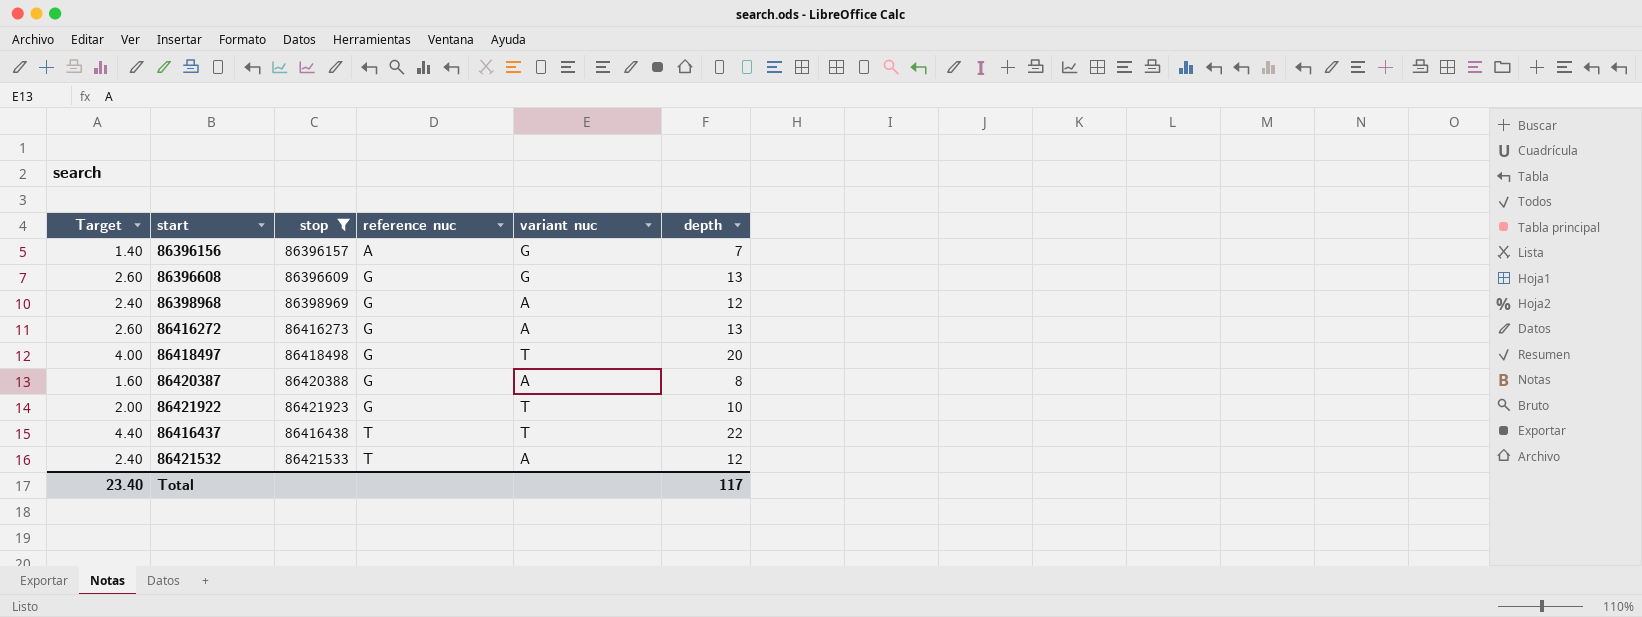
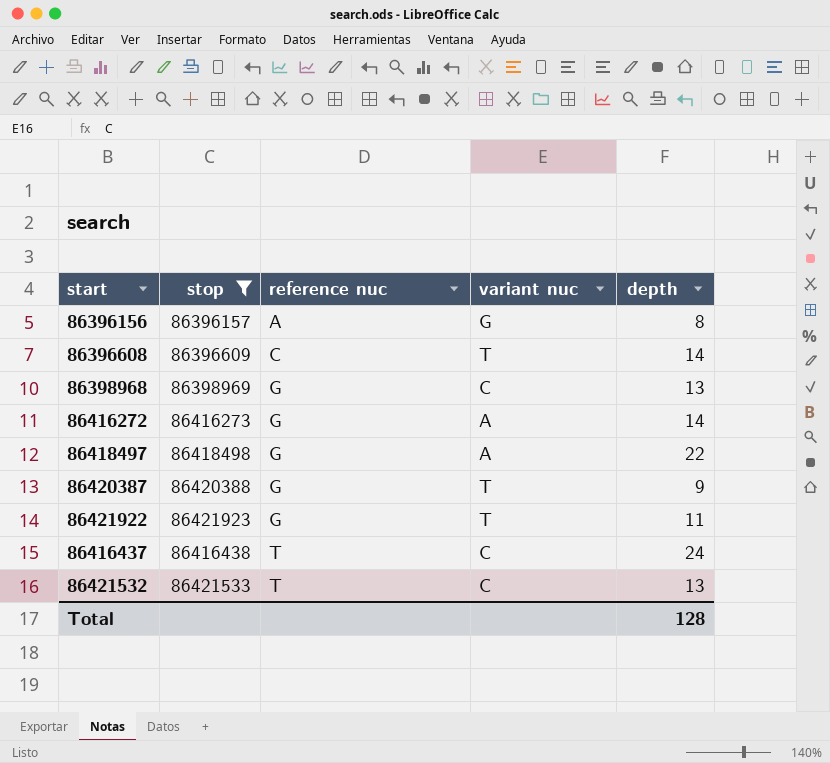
column Target | formula: [depth] * 0.2 -> none
86396156 | depth: 7 -> 8
86396608 | reference nuc: G -> C
86396608 | variant nuc: G -> T
86396608 | depth: 13 -> 14
86398968 | variant nuc: A -> C
86398968 | depth: 12 -> 13
86416272 | depth: 13 -> 14
86418497 | variant nuc: T -> A
86418497 | depth: 20 -> 22
86420387 | variant nuc: A -> T
86420387 | depth: 8 -> 9
86421922 | depth: 10 -> 11
86416437 | variant nuc: T -> C
86416437 | depth: 22 -> 24
86421532 | variant nuc: A -> C
86421532 | depth: 12 -> 13
Total | depth: 117 -> 128

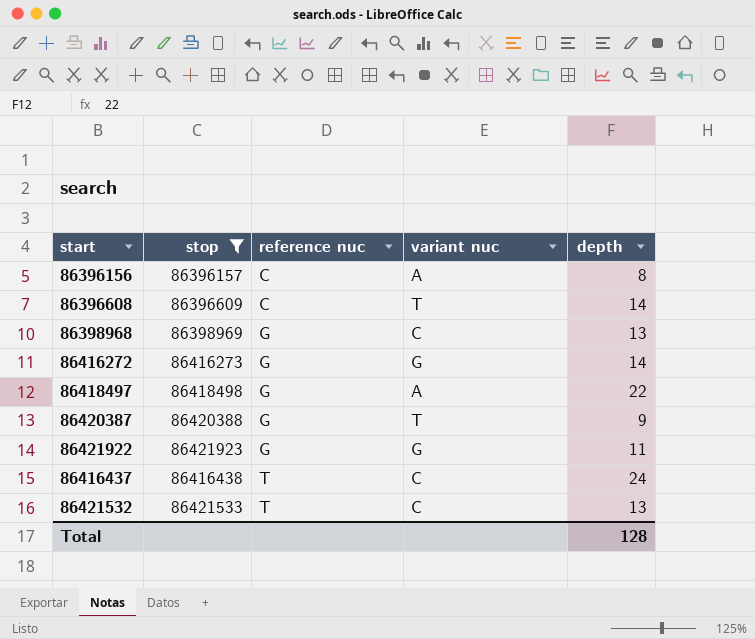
86396156 | reference nuc: A -> C
86396156 | variant nuc: G -> A
86416272 | variant nuc: A -> G
86421922 | variant nuc: T -> G

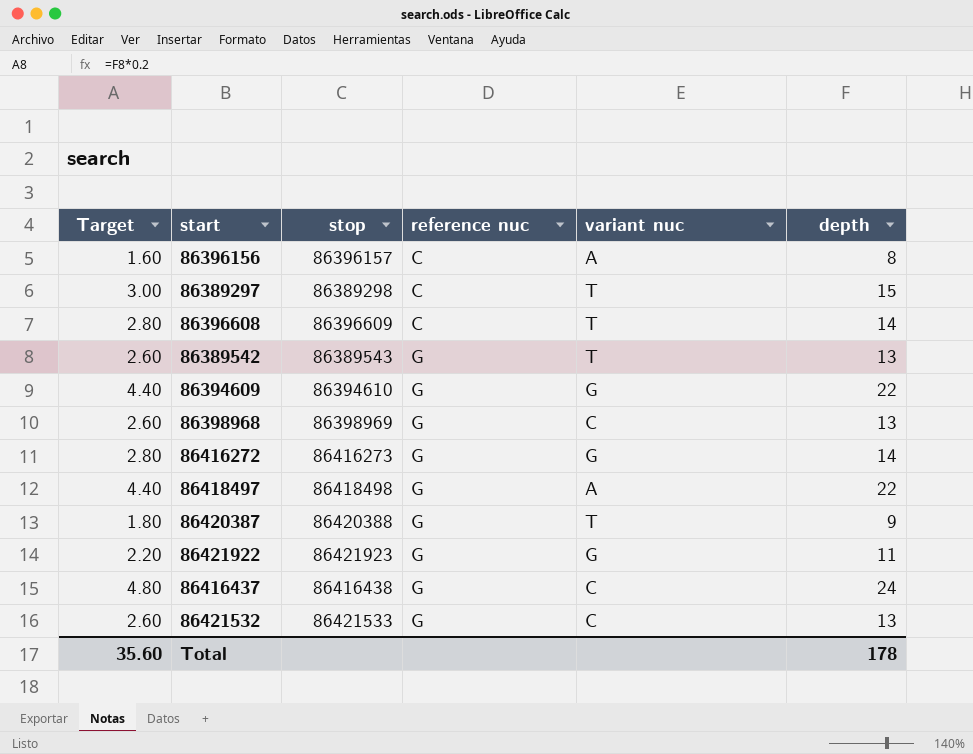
filter: stop >= 86396157 -> none
column Target | formula: none -> [depth] * 0.2
86416437 | reference nuc: T -> G
86421532 | reference nuc: T -> G
Total | depth: 128 -> 178

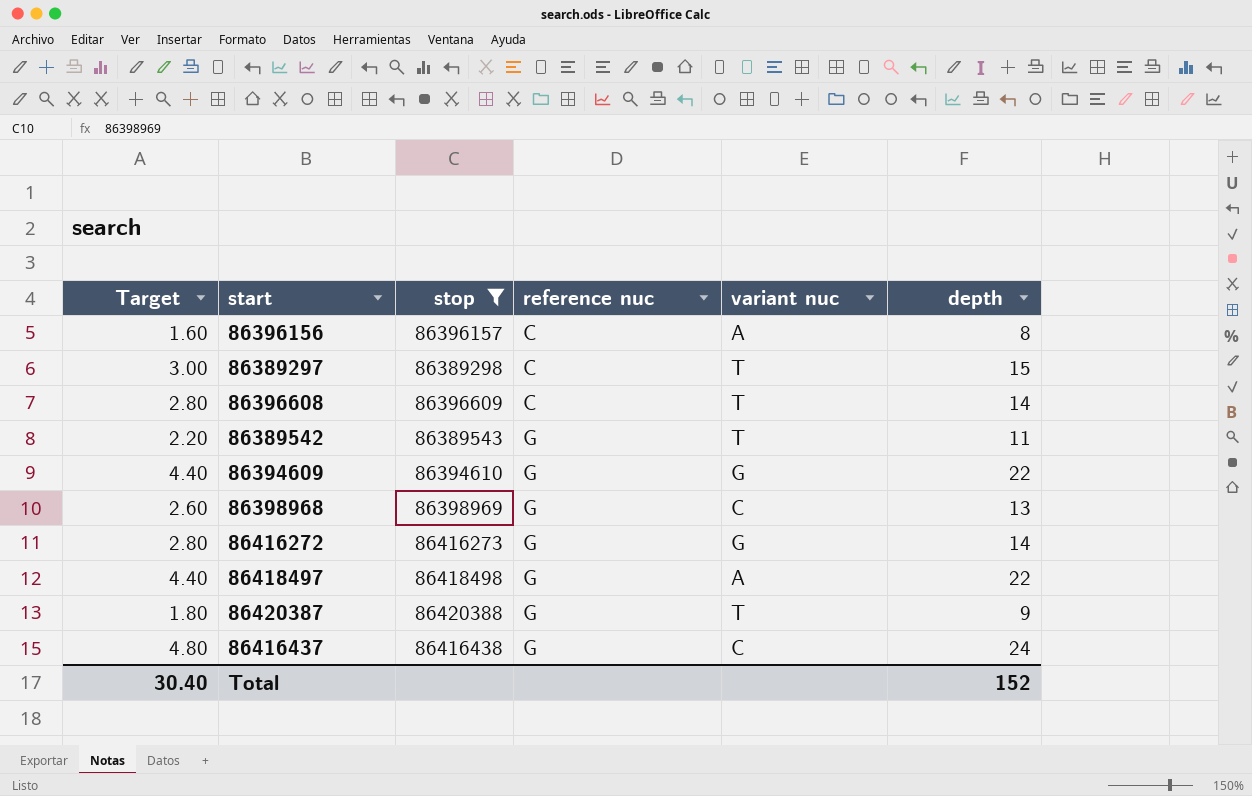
filter: none -> stop <= 86420388
86389542 | Target: 2.60 -> 2.20
86389542 | depth: 13 -> 11
Total | Target: 35.60 -> 30.40
Total | depth: 178 -> 152

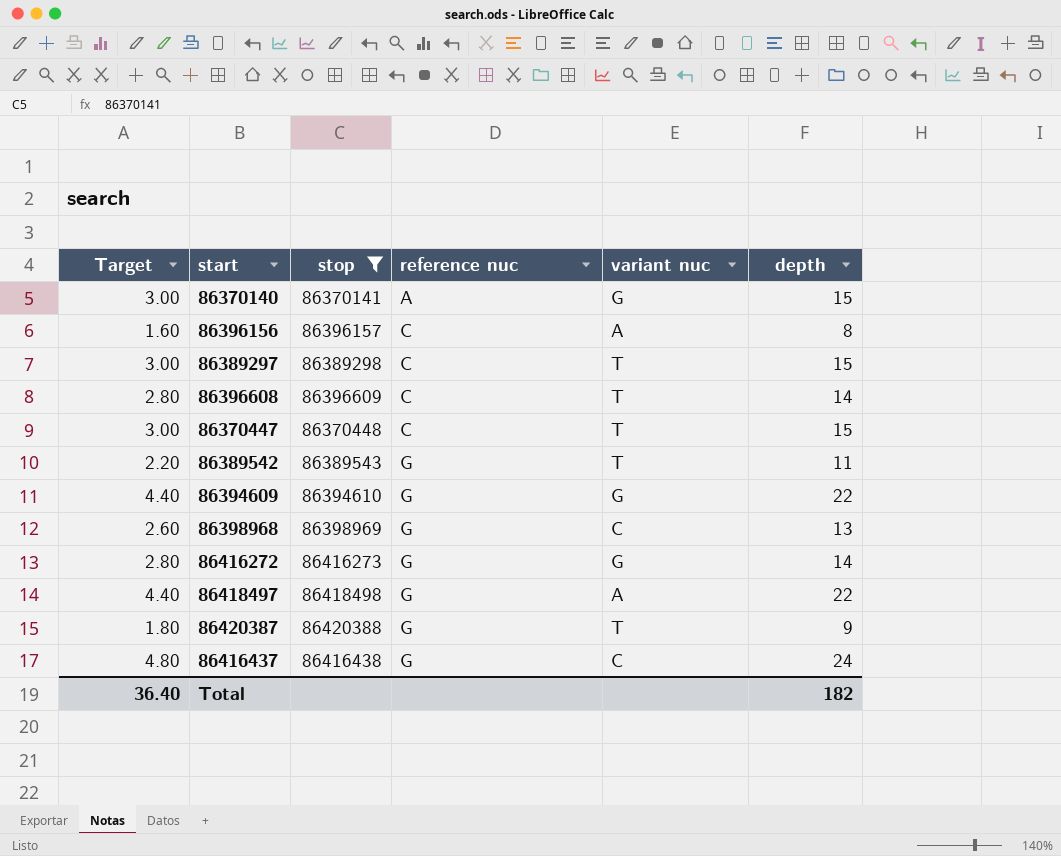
row 86370140: none -> 3.00 | 86370141 | A | G | 15
row 86370447: none -> 3.00 | 86370448 | C | T | 15
Total | Target: 30.40 -> 36.40
Total | depth: 152 -> 182

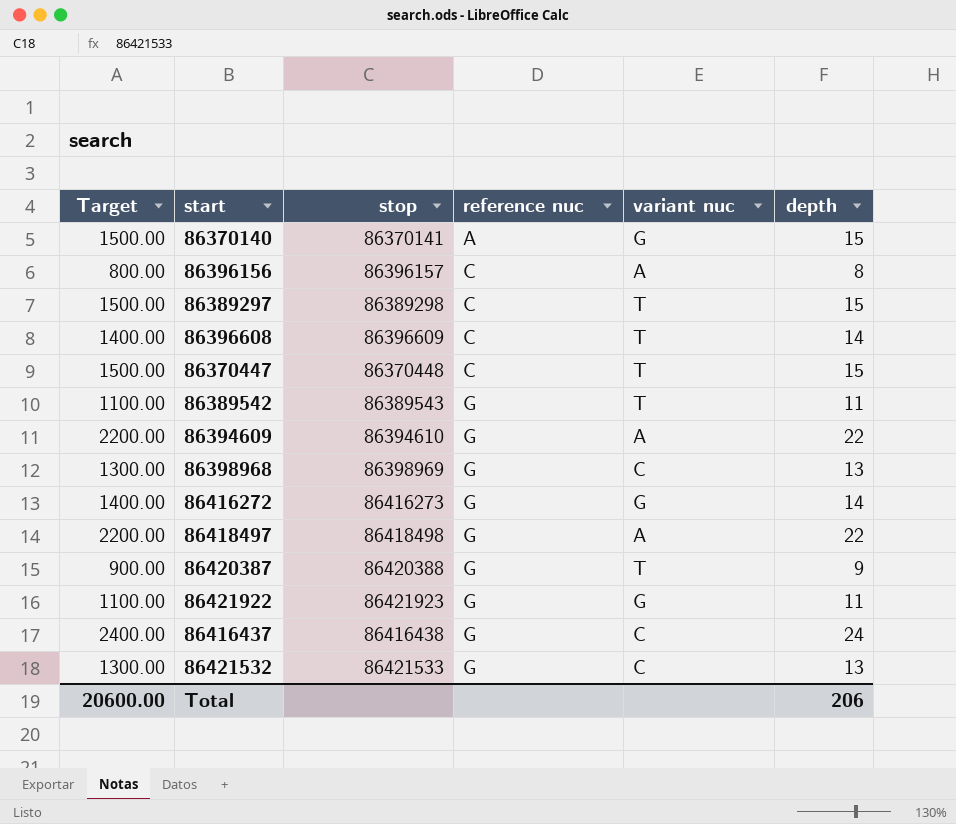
filter: stop <= 86420388 -> none
column Target | formula: [depth] * 0.2 -> [depth] * 100
86394609 | variant nuc: G -> A
Total | Target: 36.40 -> 20600.00
Total | depth: 182 -> 206

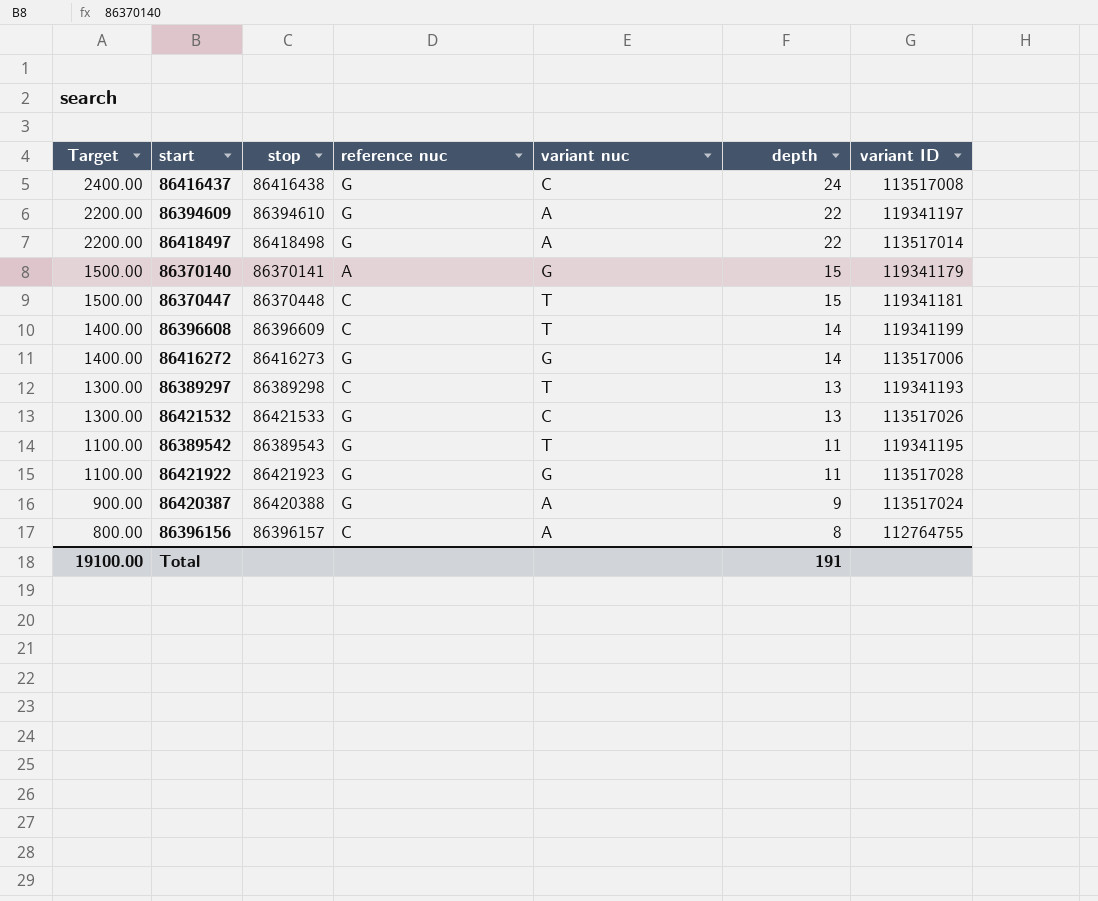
row order: reference nuc ascending -> Target descending
column variant ID | position: none -> 7
row 86398968: 1300.00 | 86398969 | G | C | 13 -> none
86389297 | Target: 1500.00 -> 1300.00
86389297 | depth: 15 -> 13
86420387 | variant nuc: T -> A
Total | Target: 20600.00 -> 19100.00
Total | depth: 206 -> 191

